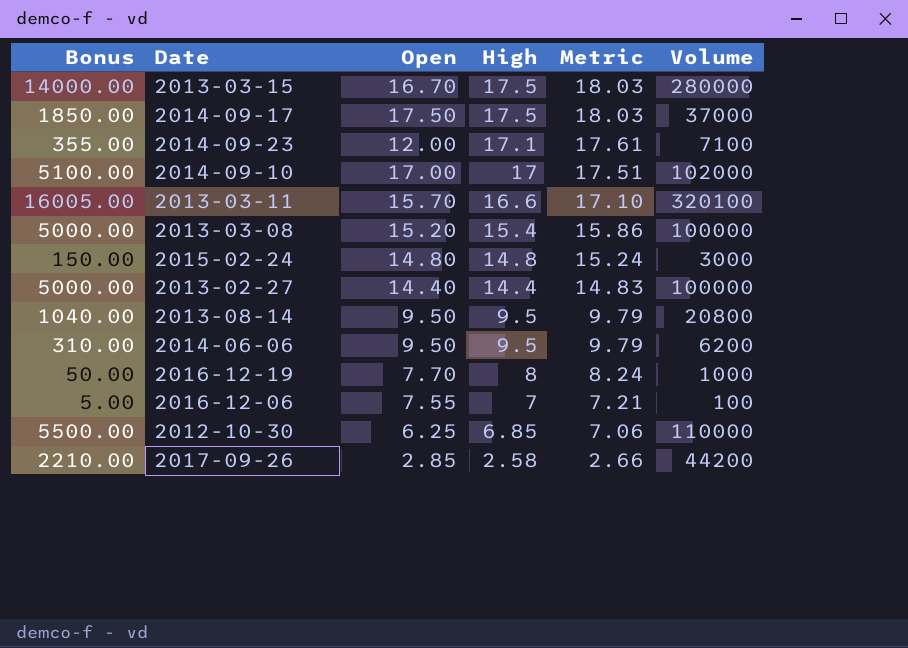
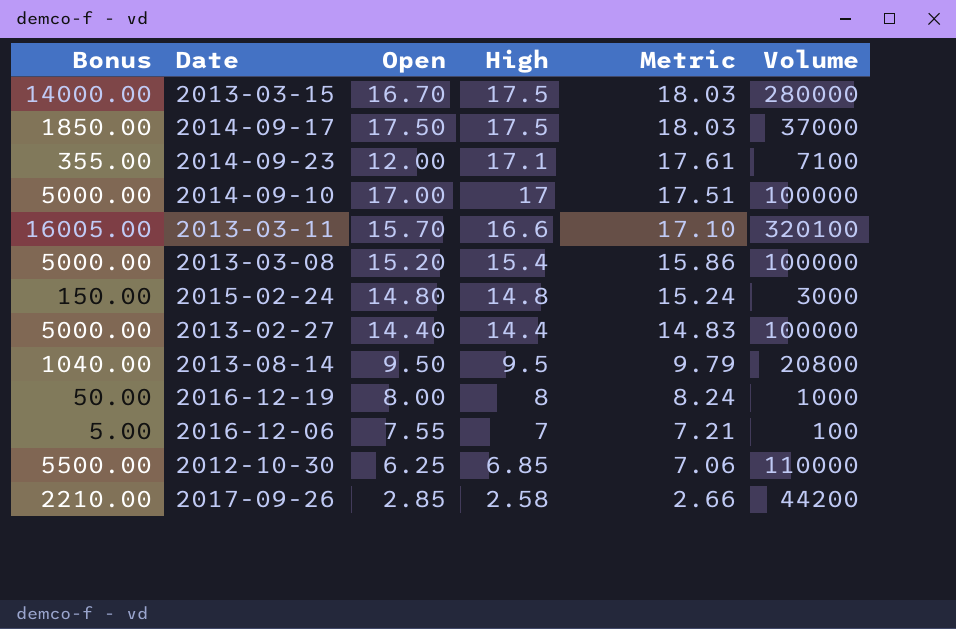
row 2014-06-06: 310.00 | 9.50 | 9.5 | 9.79 | 6200 -> none
2014-09-10 | Bonus: 5100.00 -> 5000.00
2014-09-10 | Volume: 102000 -> 100000
2016-12-19 | Open: 7.70 -> 8.00

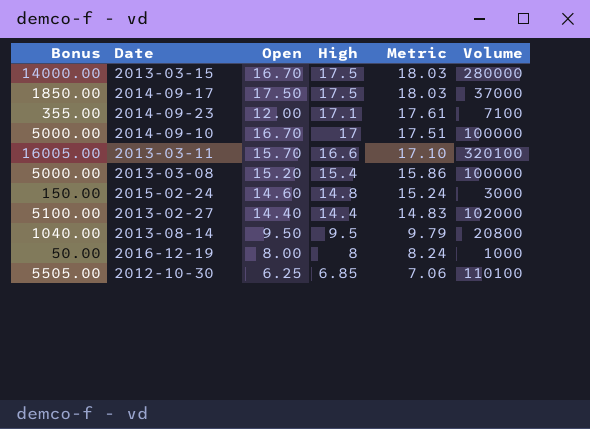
row 2016-12-06: 5.00 | 7.55 | 7 | 7.21 | 100 -> none
row 2017-09-26: 2210.00 | 2.85 | 2.58 | 2.66 | 44200 -> none
2014-09-10 | Open: 17.00 -> 16.70
2015-02-24 | Open: 14.80 -> 14.60
2013-02-27 | Bonus: 5000.00 -> 5100.00
2013-02-27 | Volume: 100000 -> 102000
2012-10-30 | Bonus: 5500.00 -> 5505.00
2012-10-30 | Volume: 110000 -> 110100

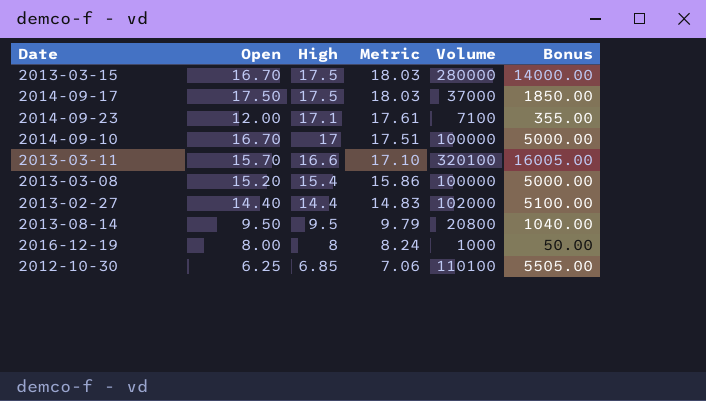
column Bonus | position: 1 -> 6
row 2015-02-24: 150.00 | 14.60 | 14.8 | 15.24 | 3000 -> none

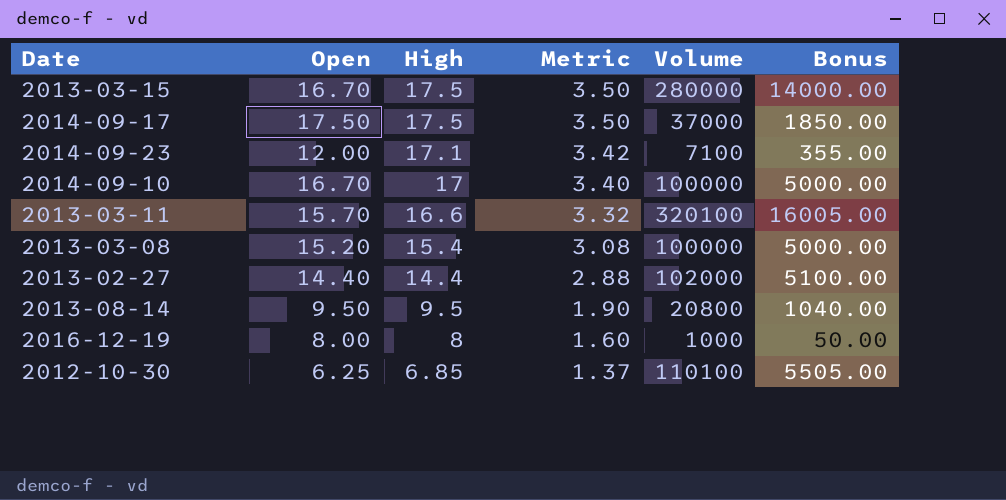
column Metric | formula: [High] * 1.03 -> [High] * 0.2

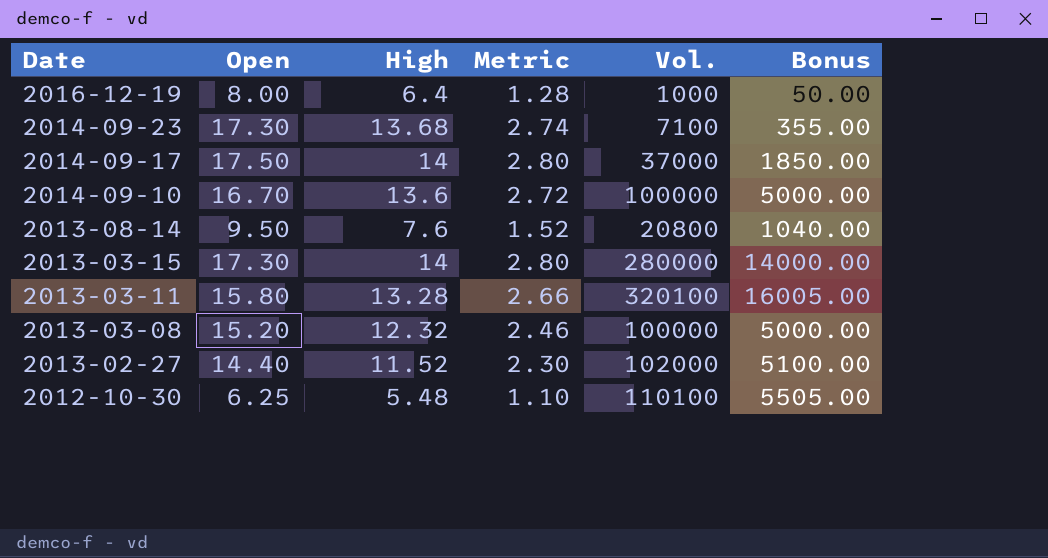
row order: High descending -> Date descending
column name: Volume -> Vol.
2016-12-19 | High: 8 -> 6.4
2016-12-19 | Metric: 1.60 -> 1.28
2014-09-23 | Open: 12.00 -> 17.30
2014-09-23 | High: 17.1 -> 13.68
2014-09-23 | Metric: 3.42 -> 2.74
2014-09-17 | High: 17.5 -> 14
2014-09-17 | Metric: 3.50 -> 2.80
2014-09-10 | High: 17 -> 13.6
2014-09-10 | Metric: 3.40 -> 2.72
2013-08-14 | High: 9.5 -> 7.6
2013-08-14 | Metric: 1.90 -> 1.52
2013-03-15 | Open: 16.70 -> 17.30
2013-03-15 | High: 17.5 -> 14
2013-03-15 | Metric: 3.50 -> 2.80
2013-03-11 | Open: 15.70 -> 15.80
2013-03-11 | High: 16.6 -> 13.28
2013-03-11 | Metric: 3.32 -> 2.66
2013-03-08 | High: 15.4 -> 12.32
2013-03-08 | Metric: 3.08 -> 2.46
2013-02-27 | High: 14.4 -> 11.52
2013-02-27 | Metric: 2.88 -> 2.30
2012-10-30 | High: 6.85 -> 5.48
2012-10-30 | Metric: 1.37 -> 1.10

